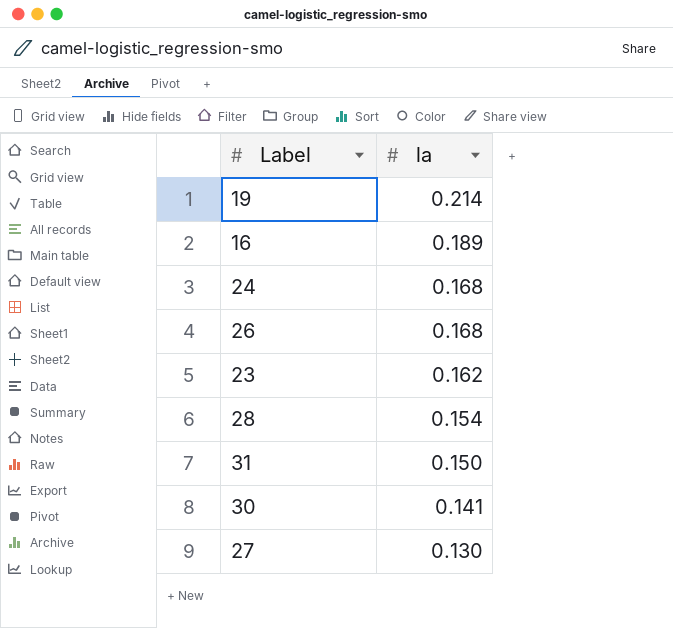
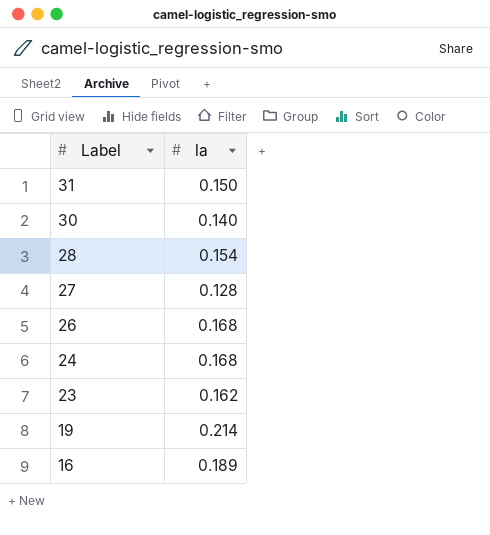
row order: la descending -> Label descending
30 | la: 0.141 -> 0.140
27 | la: 0.130 -> 0.128

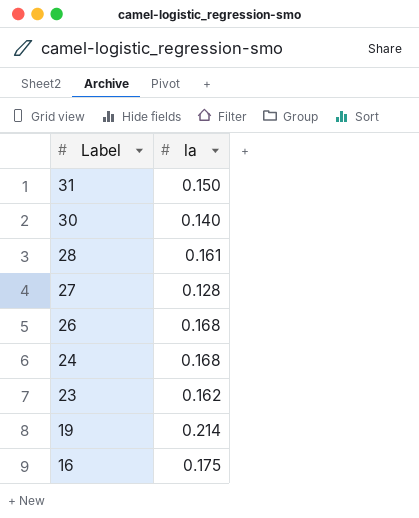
28 | la: 0.154 -> 0.161
16 | la: 0.189 -> 0.175

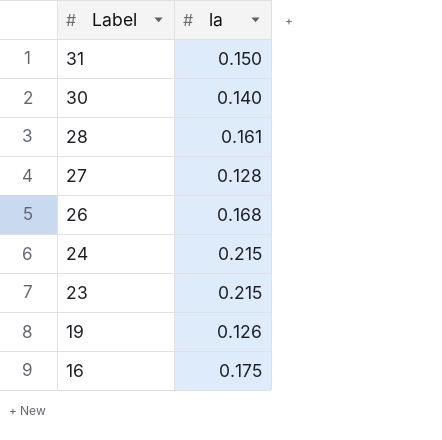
24 | la: 0.168 -> 0.215
23 | la: 0.162 -> 0.215
19 | la: 0.214 -> 0.126

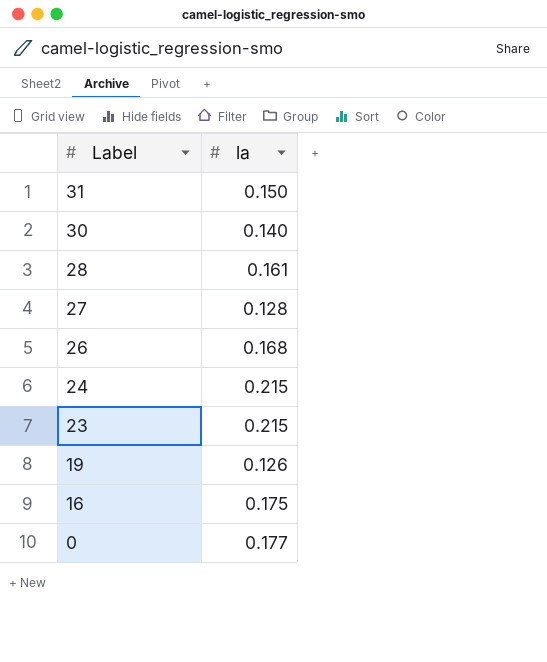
row 0: none -> 0.177

